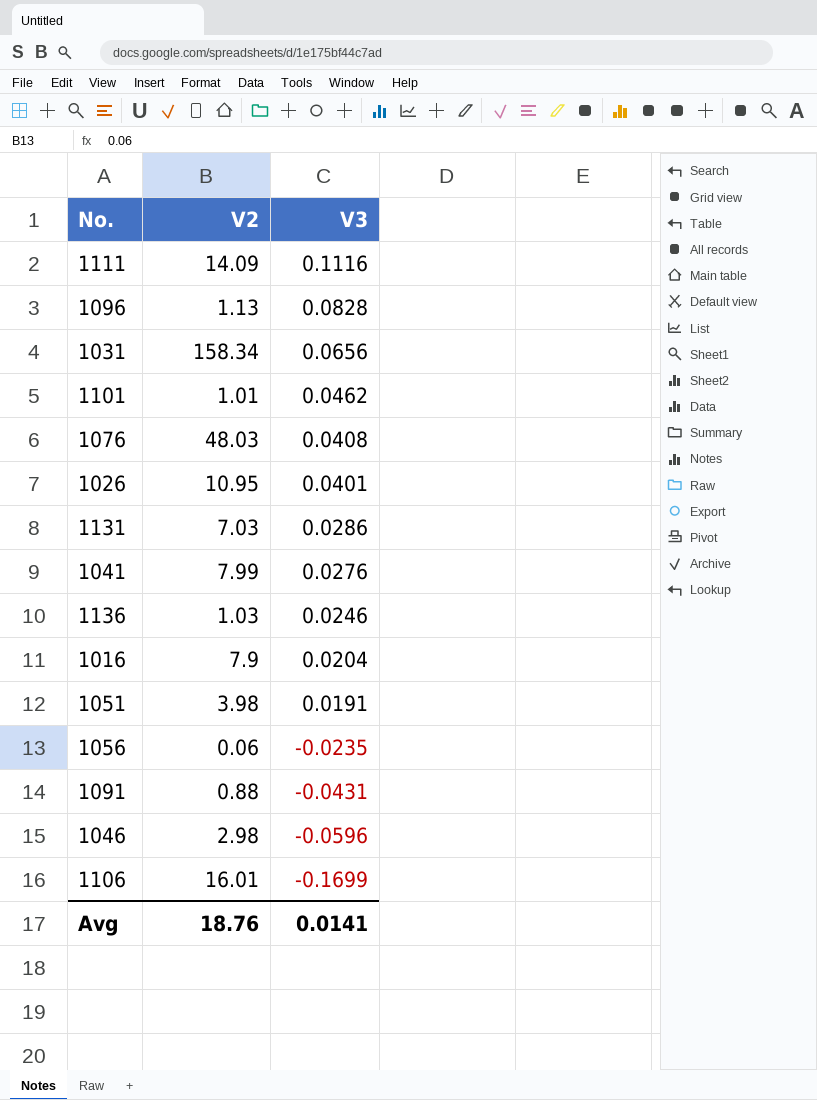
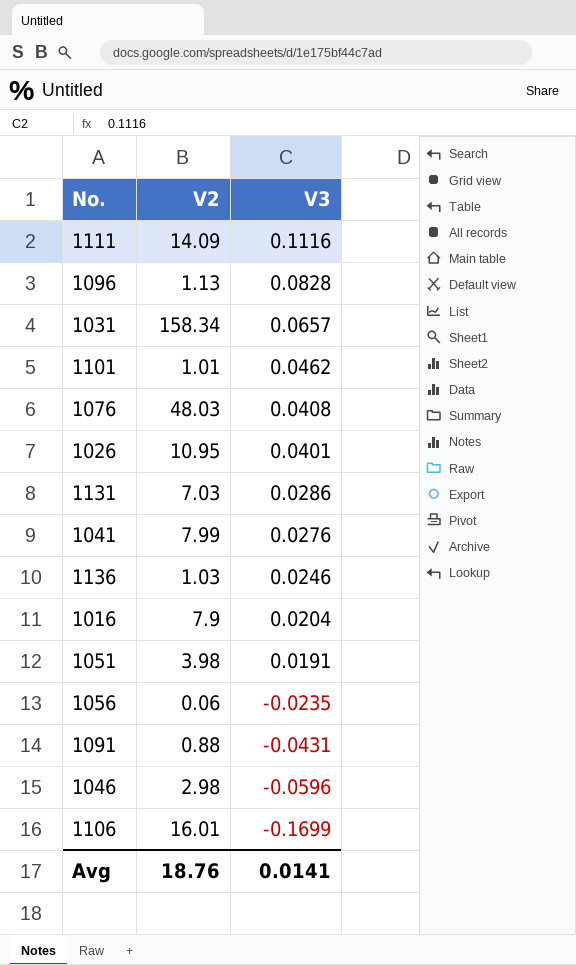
1031 | V3: 0.0656 -> 0.0657

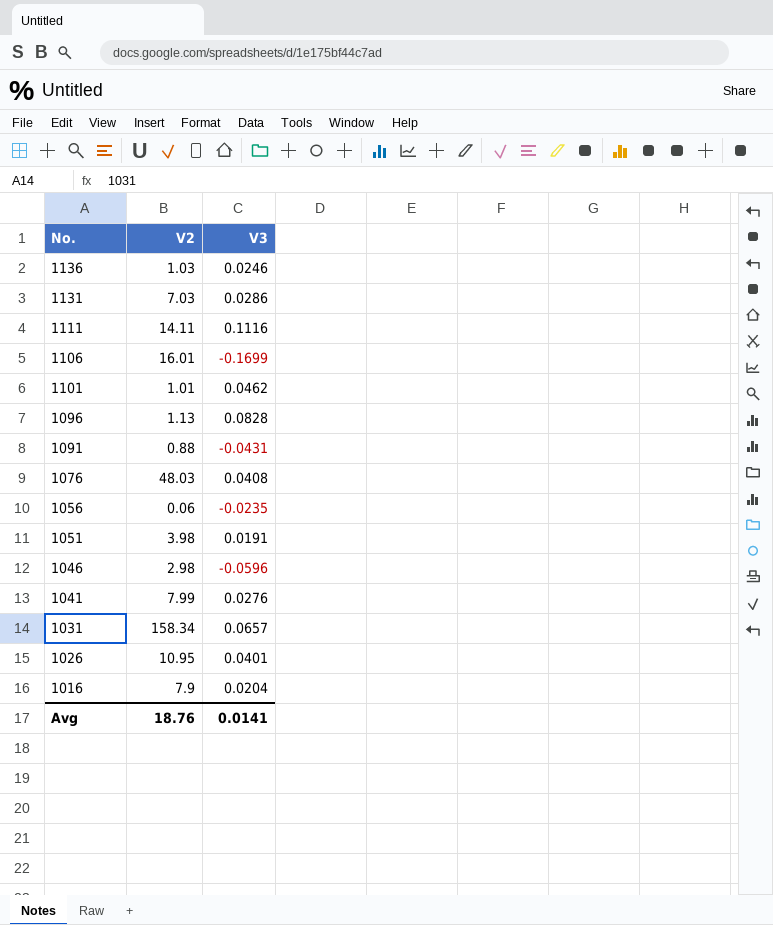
row order: V3 descending -> No. descending
1111 | V2: 14.09 -> 14.11

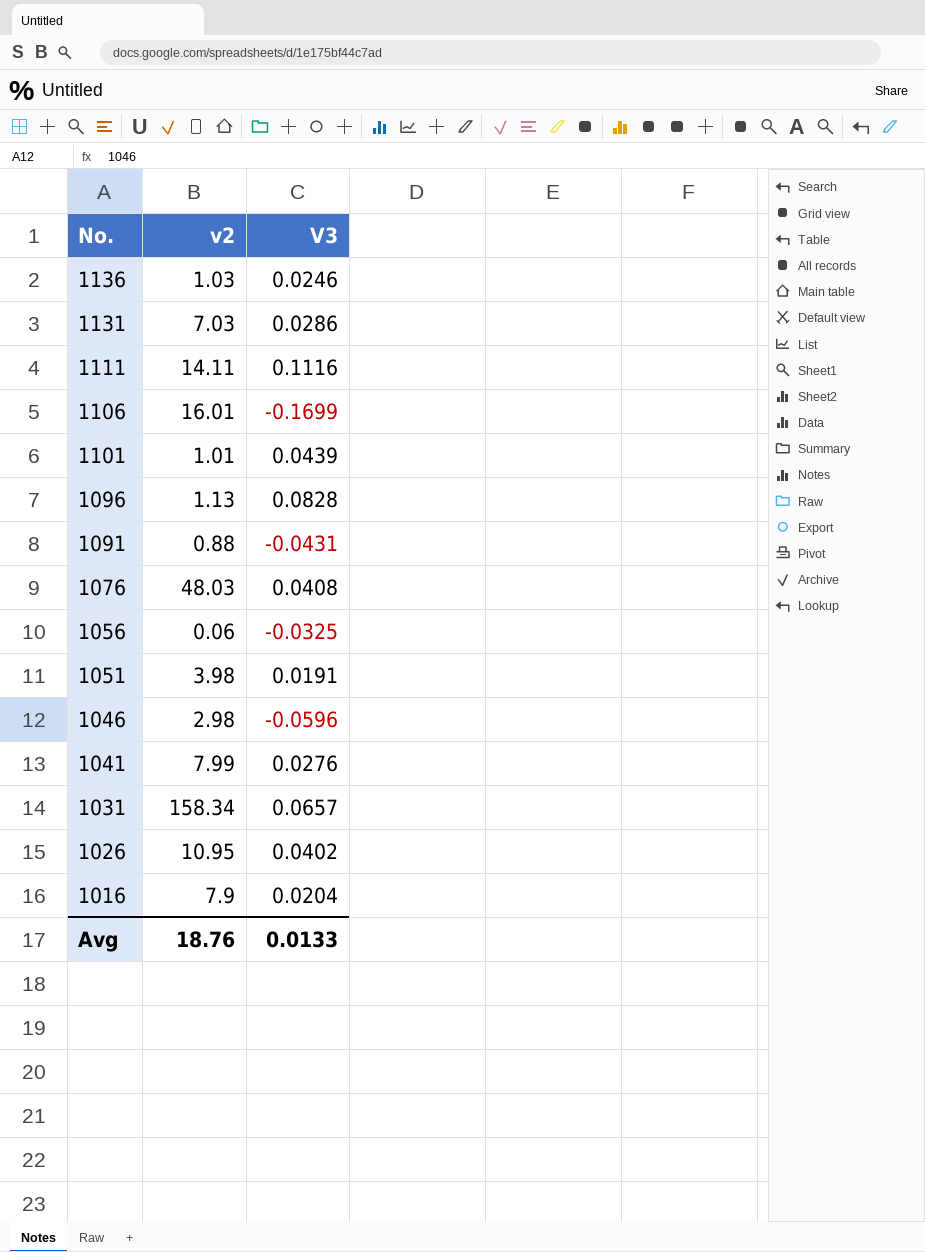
column name: V2 -> v2
1101 | V3: 0.0462 -> 0.0439
1056 | V3: -0.0235 -> -0.0325
1026 | V3: 0.0401 -> 0.0402
Avg | V3: 0.0141 -> 0.0133

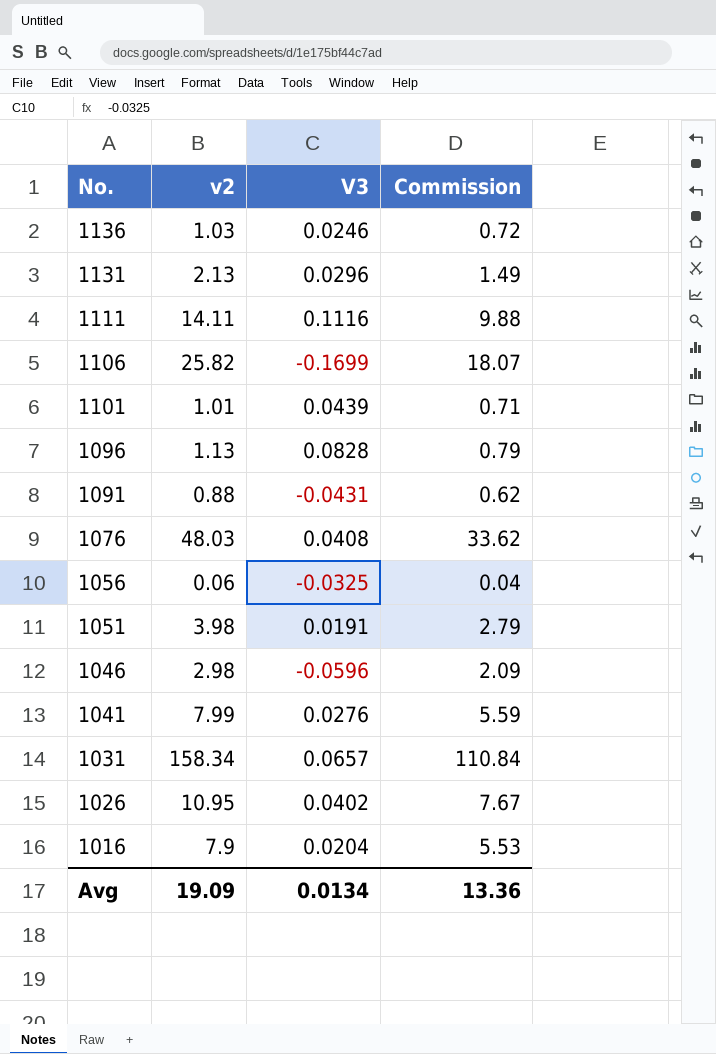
column Commission | formula: none -> [v2] * 0.7
1131 | v2: 7.03 -> 2.13
1131 | V3: 0.0286 -> 0.0296
1106 | v2: 16.01 -> 25.82
Avg | v2: 18.76 -> 19.09
Avg | V3: 0.0133 -> 0.0134

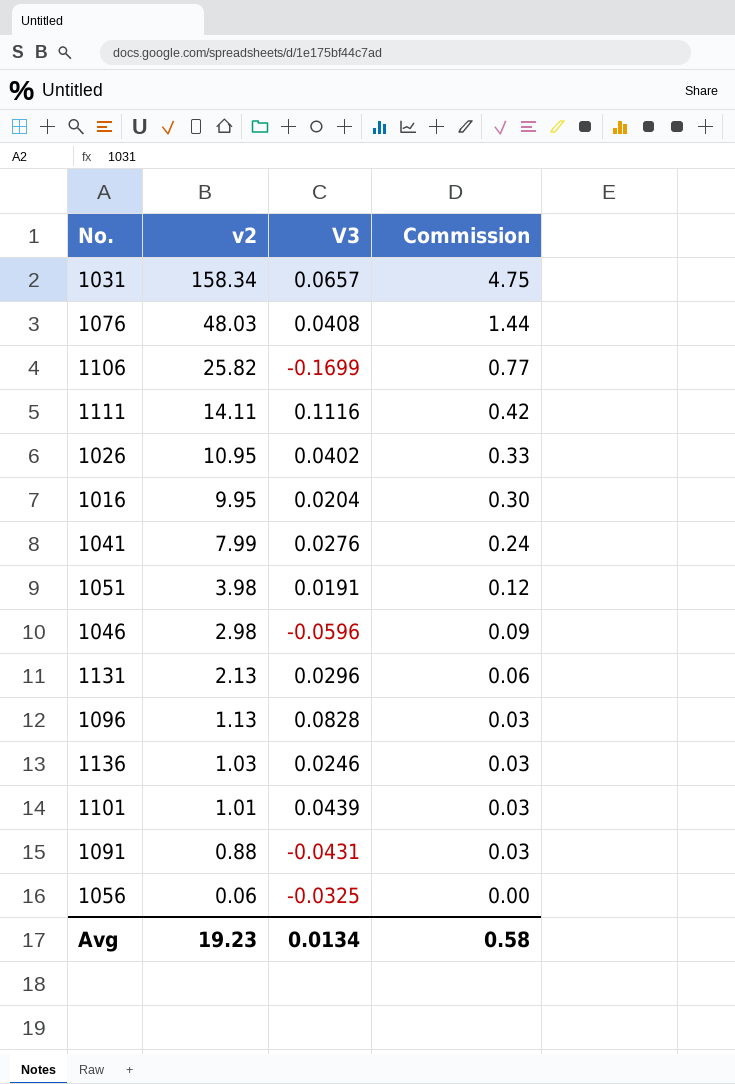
row order: No. descending -> v2 descending
column Commission | formula: [v2] * 0.7 -> [v2] * 0.03
1016 | v2: 7.9 -> 9.95
Avg | v2: 19.09 -> 19.23
Avg | Commission: 13.36 -> 0.58

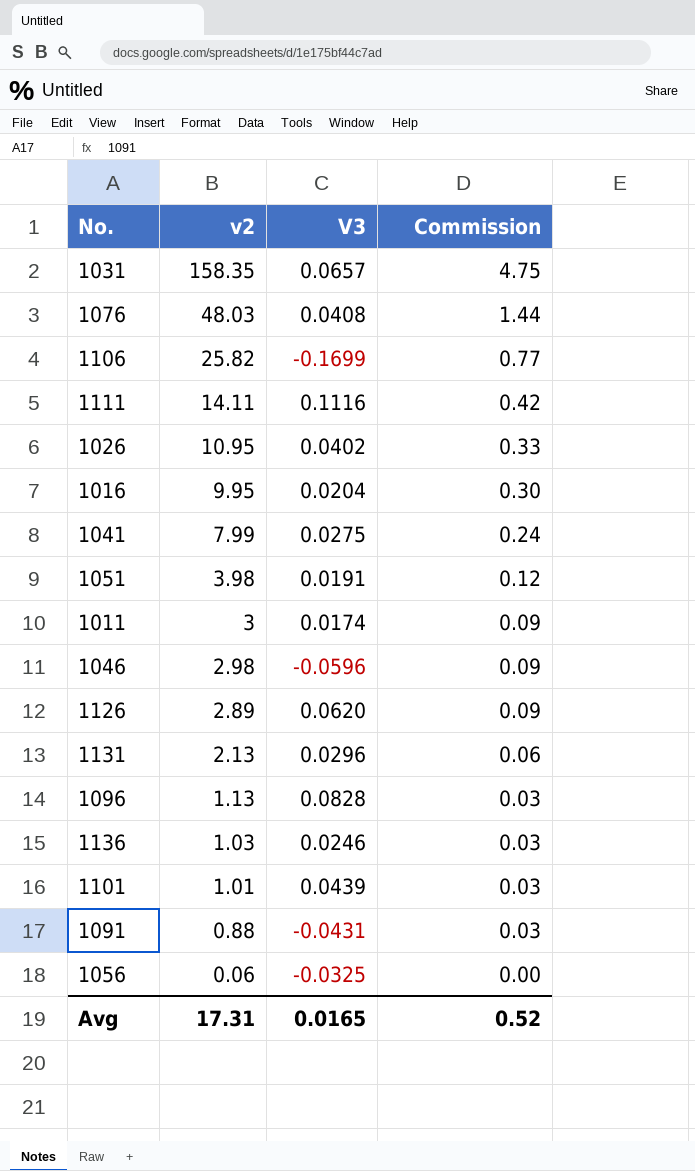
1031 | v2: 158.34 -> 158.35
1041 | V3: 0.0276 -> 0.0275
row 1011: none -> 3 | 0.0174 | 0.09
row 1126: none -> 2.89 | 0.0620 | 0.09
Avg | v2: 19.23 -> 17.31
Avg | V3: 0.0134 -> 0.0165
Avg | Commission: 0.58 -> 0.52

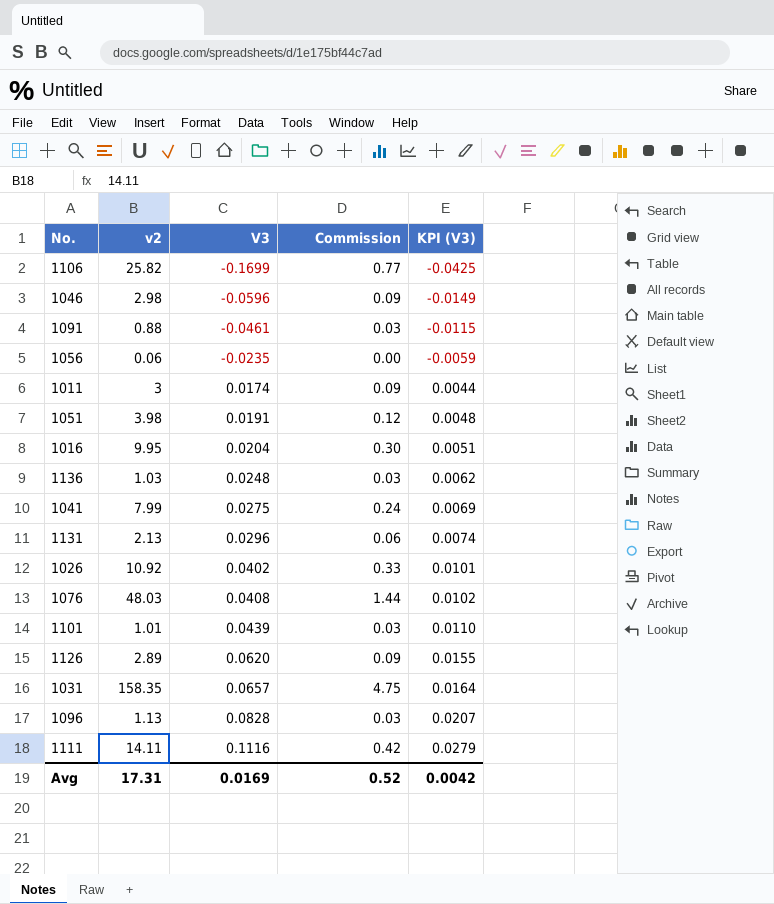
row order: v2 descending -> V3 ascending
column KPI (V3) | formula: none -> [V3] * 0.25
1091 | V3: -0.0431 -> -0.0461
1056 | V3: -0.0325 -> -0.0235
1136 | V3: 0.0246 -> 0.0248
1026 | v2: 10.95 -> 10.92
Avg | V3: 0.0165 -> 0.0169

